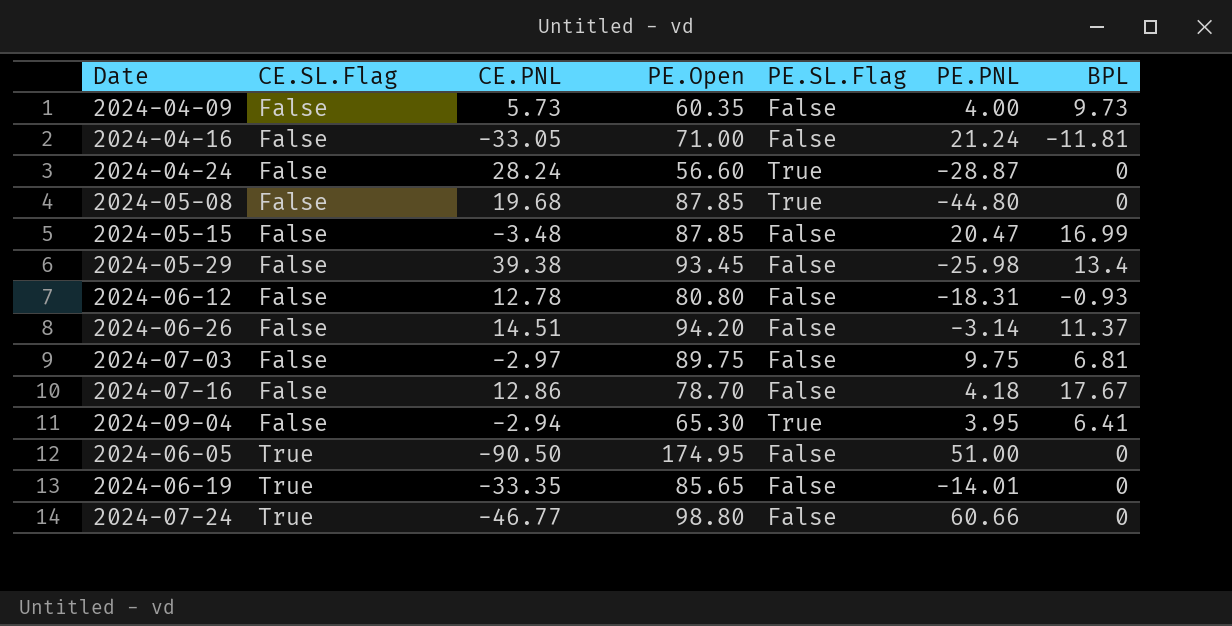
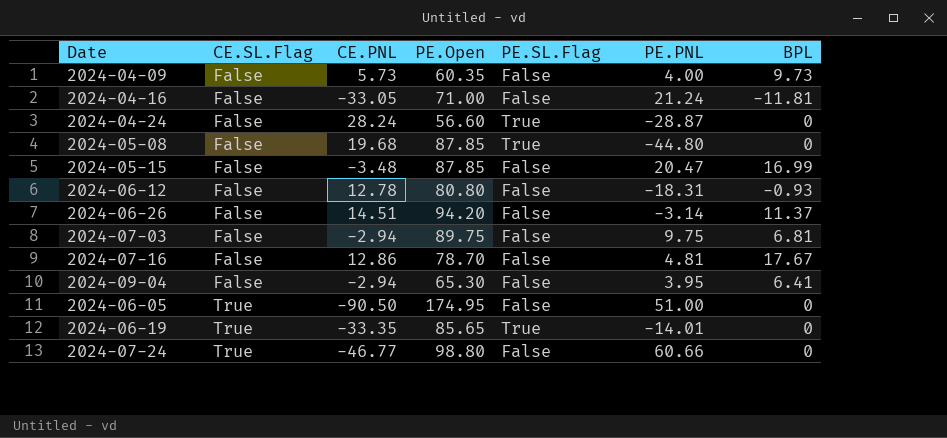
row 2024-05-29: False | 39.38 | 93.45 | False | -25.98 | 13.4 -> none
2024-07-03 | CE.PNL: -2.97 -> -2.94
2024-07-16 | PE.PNL: 4.18 -> 4.81
2024-09-04 | PE.SL.Flag: True -> False
2024-06-19 | PE.SL.Flag: False -> True

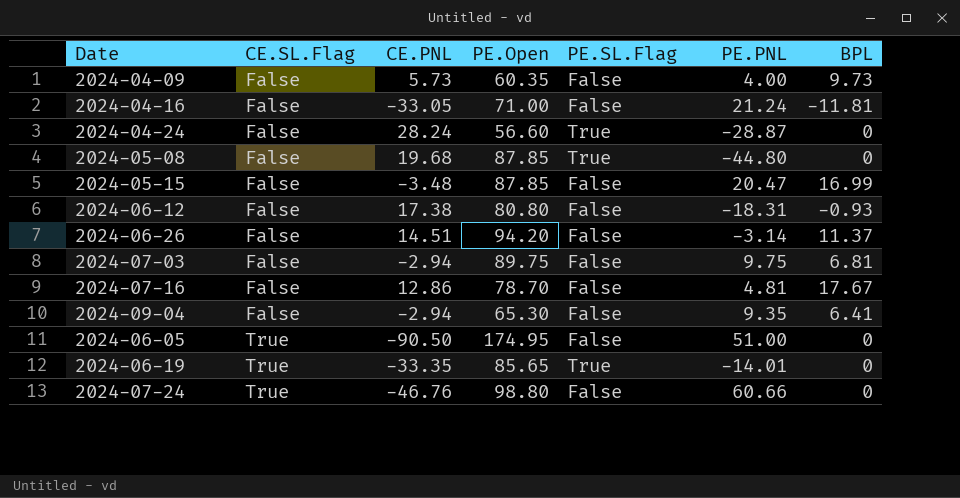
2024-06-12 | CE.PNL: 12.78 -> 17.38
2024-09-04 | PE.PNL: 3.95 -> 9.35
2024-07-24 | CE.PNL: -46.77 -> -46.76

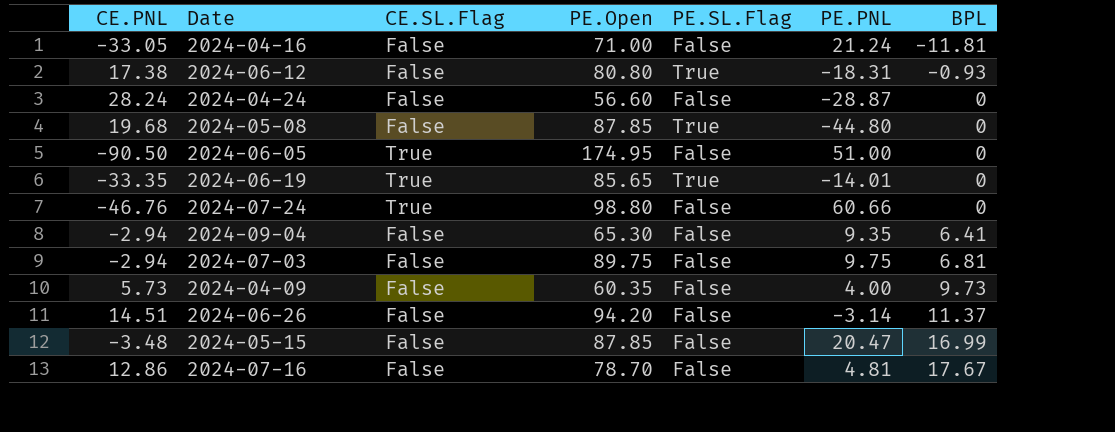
row order: CE.SL.Flag ascending -> BPL ascending
column CE.PNL | position: 3 -> 1
2024-06-12 | PE.SL.Flag: False -> True
2024-04-24 | PE.SL.Flag: True -> False

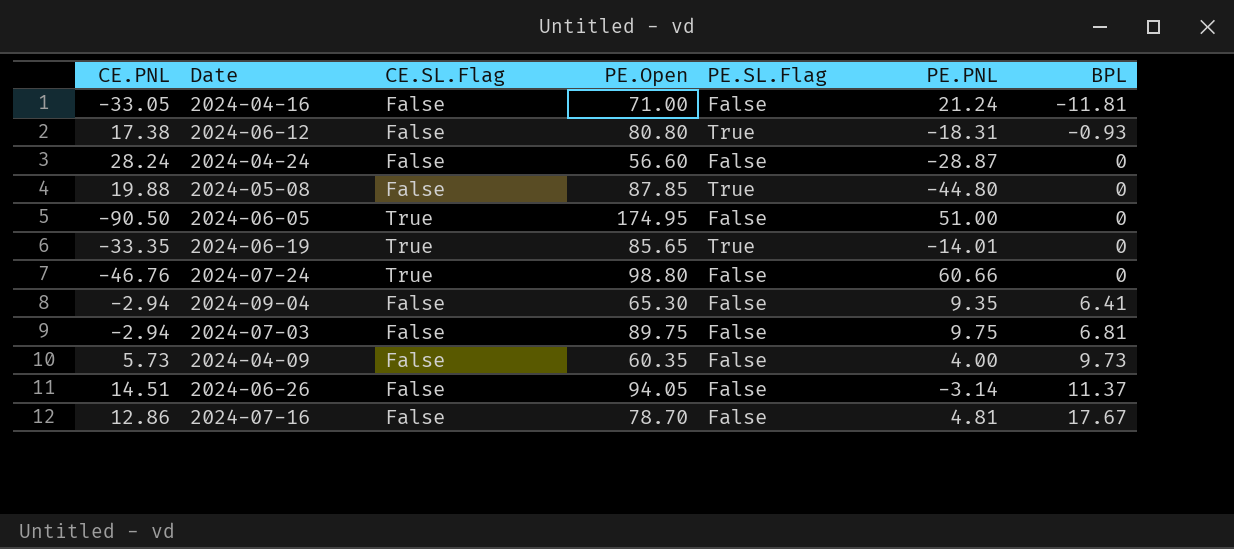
row 2024-05-15: -3.48 | False | 87.85 | False | 20.47 | 16.99 -> none
2024-05-08 | CE.PNL: 19.68 -> 19.88
2024-06-26 | PE.Open: 94.20 -> 94.05

